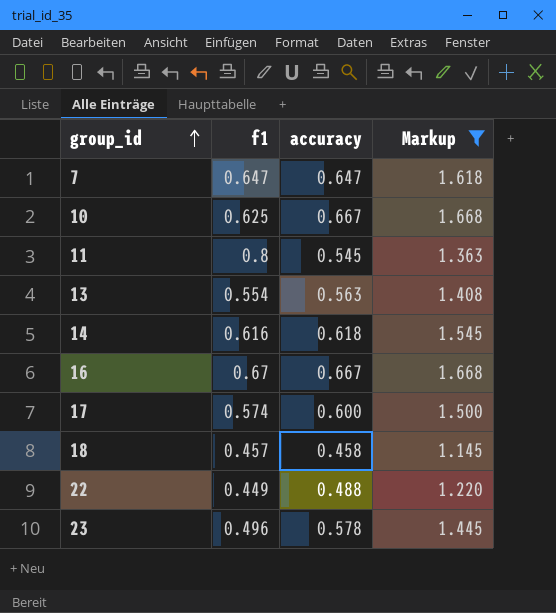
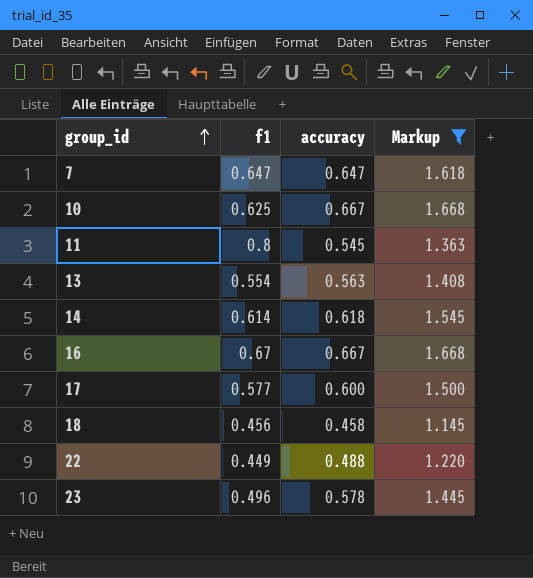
14 | f1: 0.616 -> 0.614
17 | f1: 0.574 -> 0.577
18 | f1: 0.457 -> 0.456

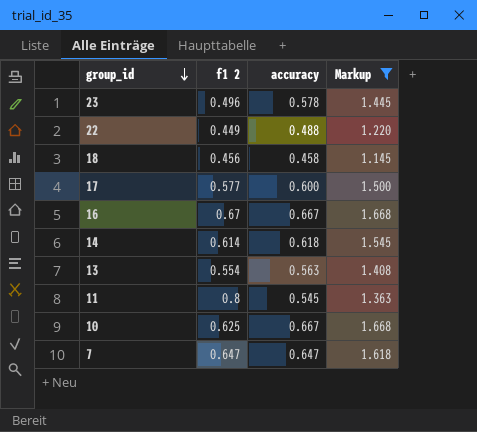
row order: group_id ascending -> group_id descending
column name: f1 -> f1 2

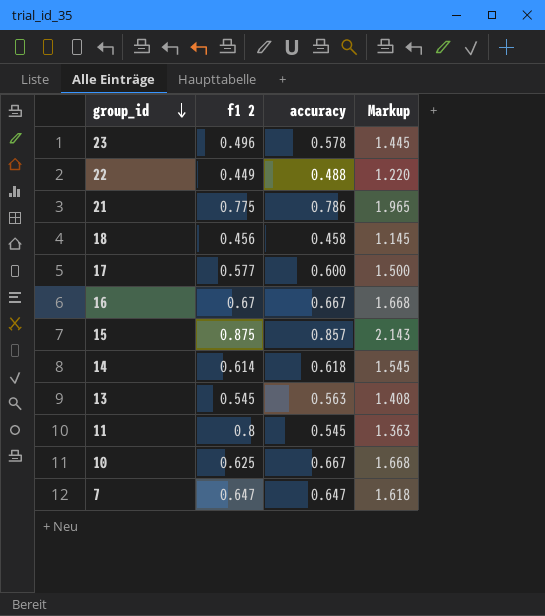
filter: Markup <= 1.668 -> none
13 | f1 2: 0.554 -> 0.545

